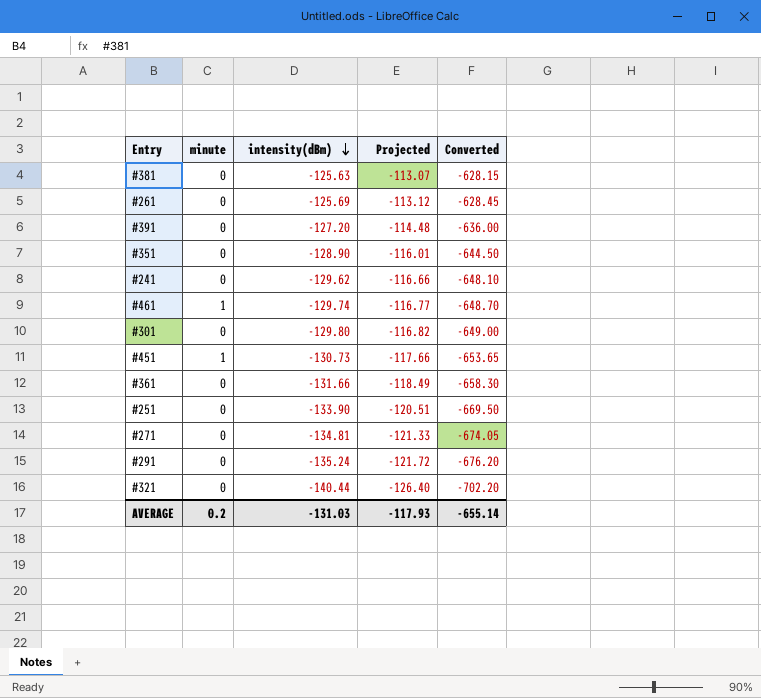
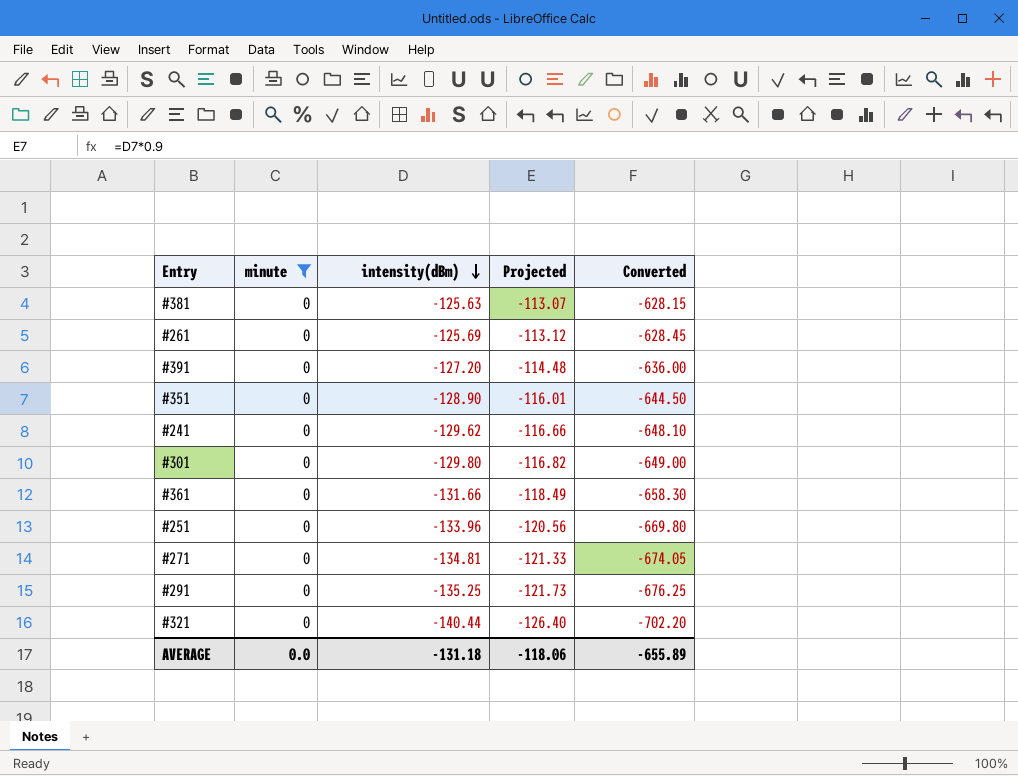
filter: none -> minute = 0
#251 | intensity(dBm): -133.90 -> -133.96
#251 | Projected: -120.51 -> -120.56
#251 | Converted: -669.50 -> -669.80
#291 | intensity(dBm): -135.24 -> -135.25
#291 | Projected: -121.72 -> -121.73
#291 | Converted: -676.20 -> -676.25
AVERAGE | minute: 0.2 -> 0.0
AVERAGE | intensity(dBm): -131.03 -> -131.18
AVERAGE | Projected: -117.93 -> -118.06
AVERAGE | Converted: -655.14 -> -655.89

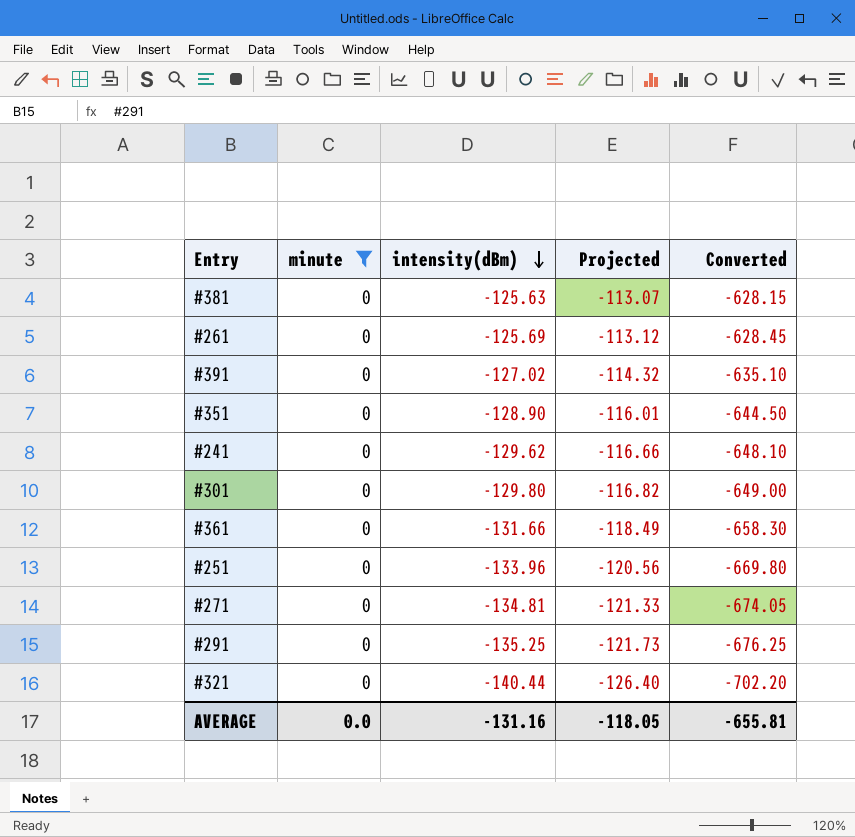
#391 | intensity(dBm): -127.20 -> -127.02
#391 | Projected: -114.48 -> -114.32
#391 | Converted: -636.00 -> -635.10
AVERAGE | intensity(dBm): -131.18 -> -131.16
AVERAGE | Projected: -118.06 -> -118.05
AVERAGE | Converted: -655.89 -> -655.81

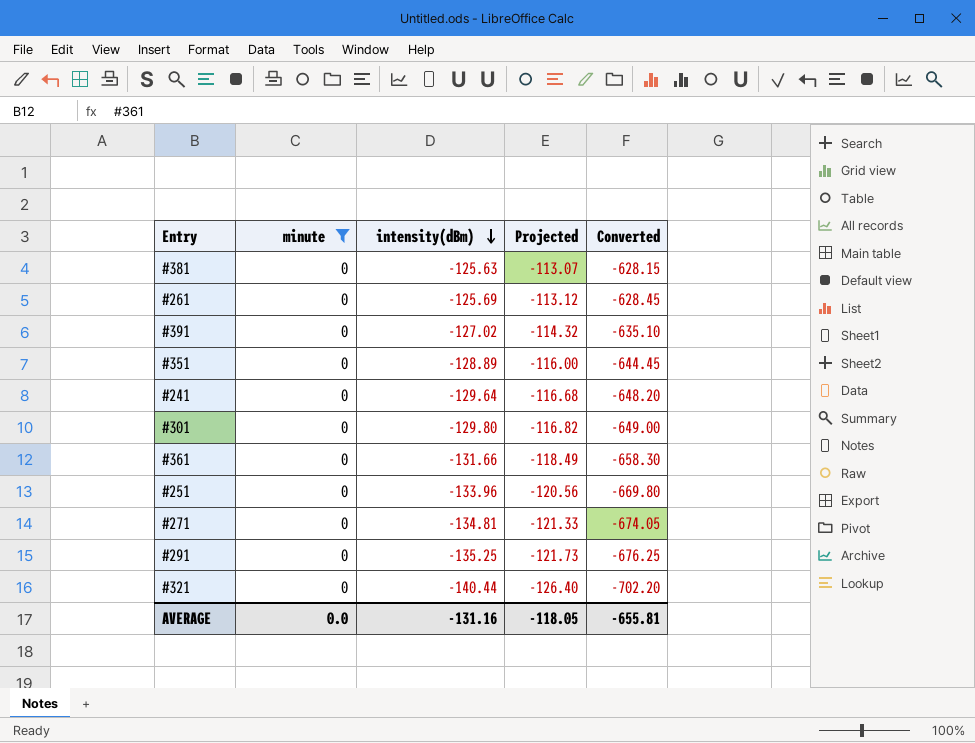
#351 | intensity(dBm): -128.90 -> -128.89
#351 | Projected: -116.01 -> -116.00
#351 | Converted: -644.50 -> -644.45
#241 | intensity(dBm): -129.62 -> -129.64
#241 | Projected: -116.66 -> -116.68
#241 | Converted: -648.10 -> -648.20

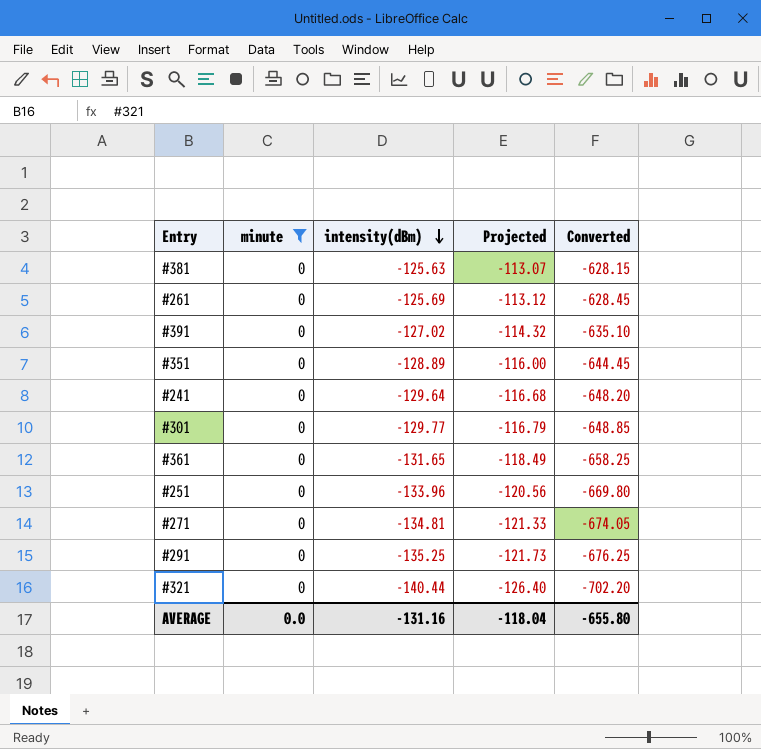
#301 | intensity(dBm): -129.80 -> -129.77
#301 | Projected: -116.82 -> -116.79
#301 | Converted: -649.00 -> -648.85
#361 | intensity(dBm): -131.66 -> -131.65
#361 | Converted: -658.30 -> -658.25
AVERAGE | Projected: -118.05 -> -118.04
AVERAGE | Converted: -655.81 -> -655.80

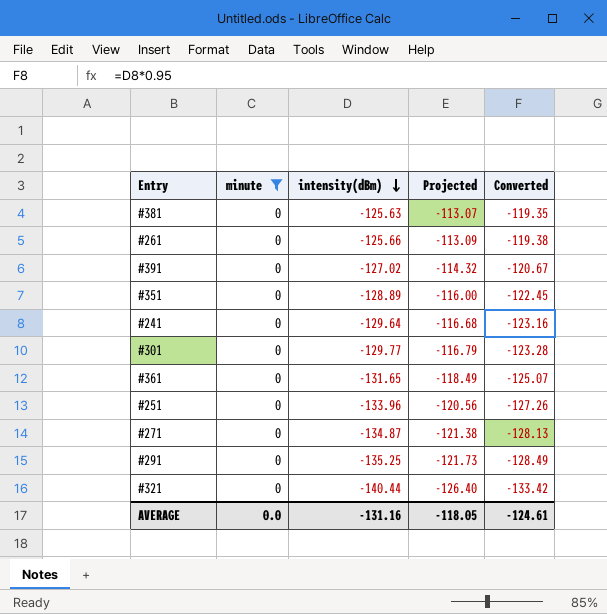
column Converted | formula: [intensity(dBm)] * 5 -> [intensity(dBm)] * 0.95
#261 | intensity(dBm): -125.69 -> -125.66
#261 | Projected: -113.12 -> -113.09
#271 | intensity(dBm): -134.81 -> -134.87
#271 | Projected: -121.33 -> -121.38
AVERAGE | Projected: -118.04 -> -118.05
AVERAGE | Converted: -655.80 -> -124.61

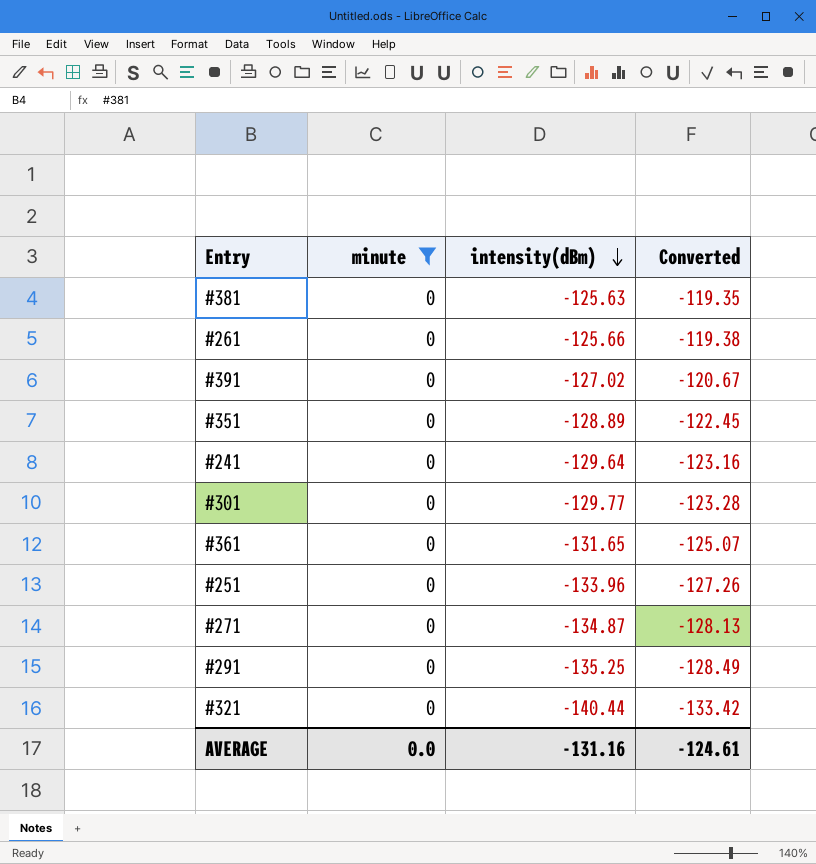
column Projected | formula: [intensity(dBm)] * 0.9 -> none

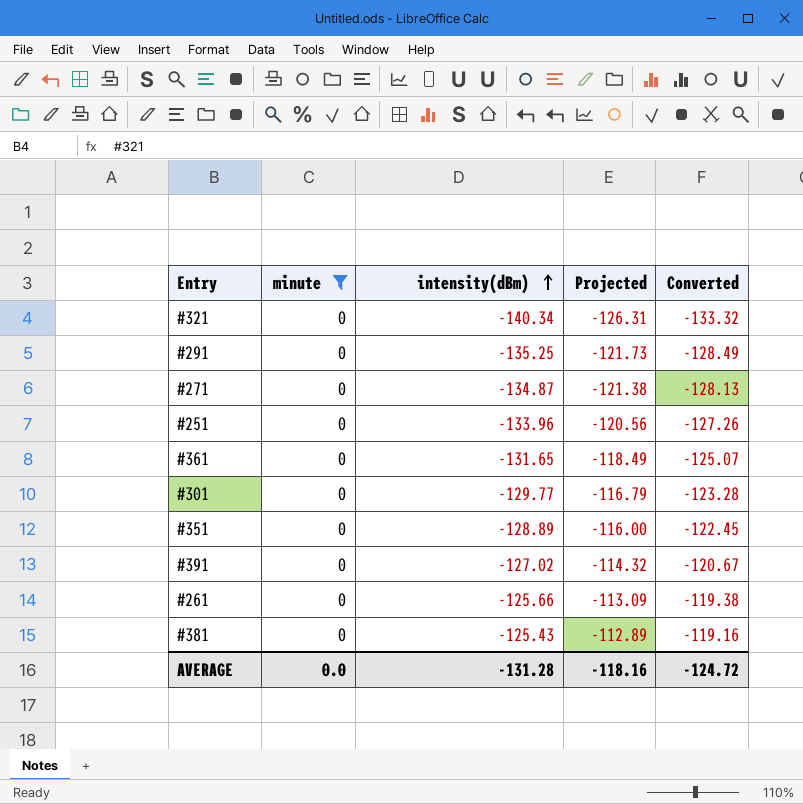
row order: intensity(dBm) descending -> intensity(dBm) ascending
column Projected | formula: none -> [intensity(dBm)] * 0.9
row #241: 0 | -129.64 | -123.16 -> none
#321 | intensity(dBm): -140.44 -> -140.34
#321 | Converted: -133.42 -> -133.32
#381 | intensity(dBm): -125.63 -> -125.43
#381 | Converted: -119.35 -> -119.16
AVERAGE | intensity(dBm): -131.16 -> -131.28
AVERAGE | Converted: -124.61 -> -124.72

